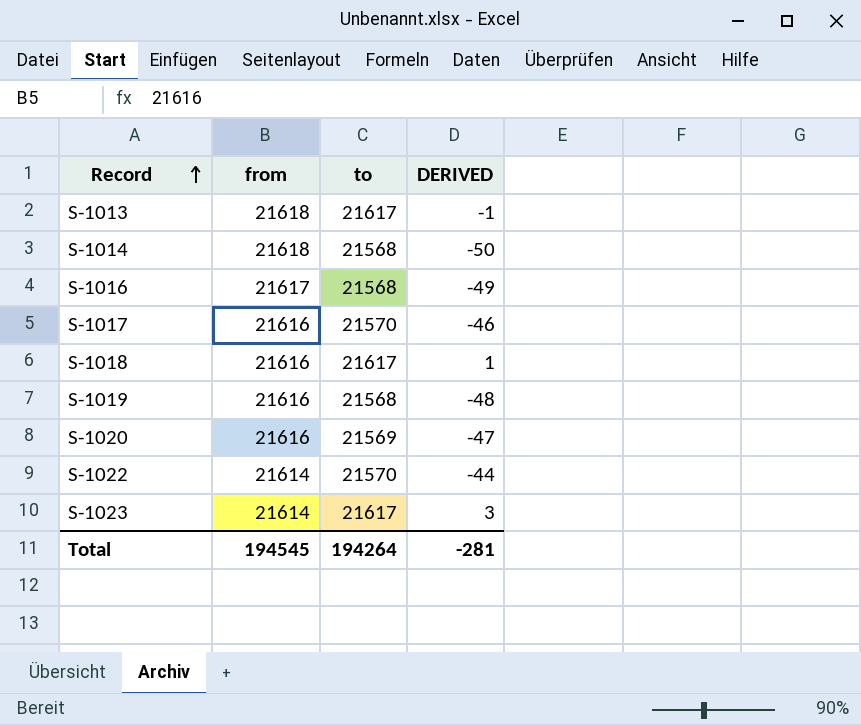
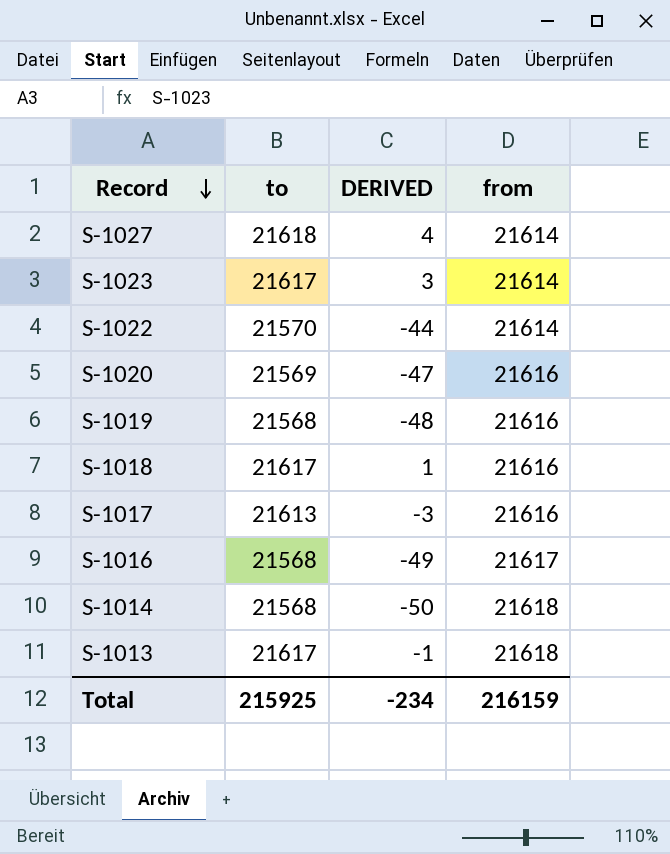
row order: Record ascending -> Record descending
column from | position: 2 -> 4
row S-1027: none -> 21618 | 4 | 21614
S-1017 | to: 21570 -> 21613
S-1017 | DERIVED: -46 -> -3
Total | to: 194264 -> 215925
Total | DERIVED: -281 -> -234
Total | from: 194545 -> 216159

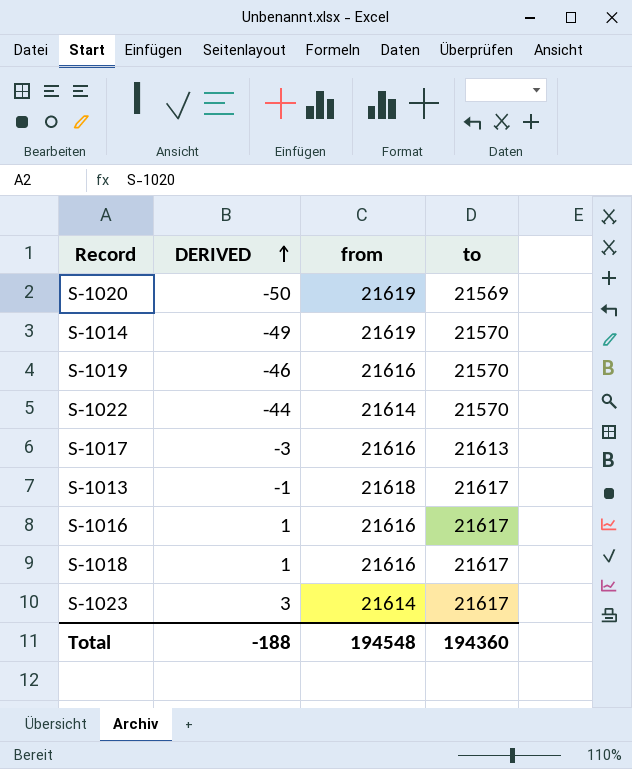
row order: Record descending -> DERIVED ascending
column to | position: 2 -> 4
row S-1027: 21618 | 4 | 21614 -> none
S-1020 | DERIVED: -47 -> -50
S-1020 | from: 21616 -> 21619
S-1014 | DERIVED: -50 -> -49
S-1014 | from: 21618 -> 21619
S-1014 | to: 21568 -> 21570
S-1019 | DERIVED: -48 -> -46
S-1019 | to: 21568 -> 21570
S-1016 | DERIVED: -49 -> 1
S-1016 | from: 21617 -> 21616
S-1016 | to: 21568 -> 21617
Total | DERIVED: -234 -> -188
Total | from: 216159 -> 194548
Total | to: 215925 -> 194360

